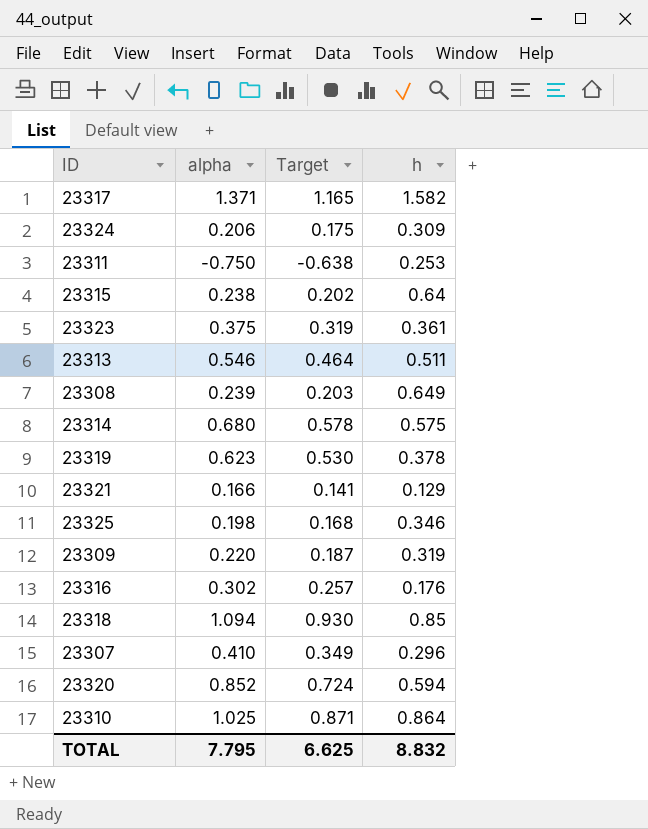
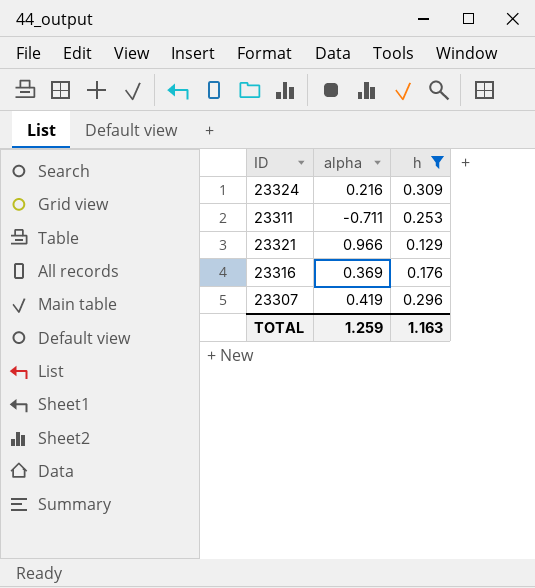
filter: none -> h <= 0.309
column Target | formula: [alpha] * 0.85 -> none
23324 | alpha: 0.206 -> 0.216
23311 | alpha: -0.750 -> -0.711
23321 | alpha: 0.166 -> 0.966
23316 | alpha: 0.302 -> 0.369
23307 | alpha: 0.410 -> 0.419
TOTAL | alpha: 7.795 -> 1.259
TOTAL | h: 8.832 -> 1.163

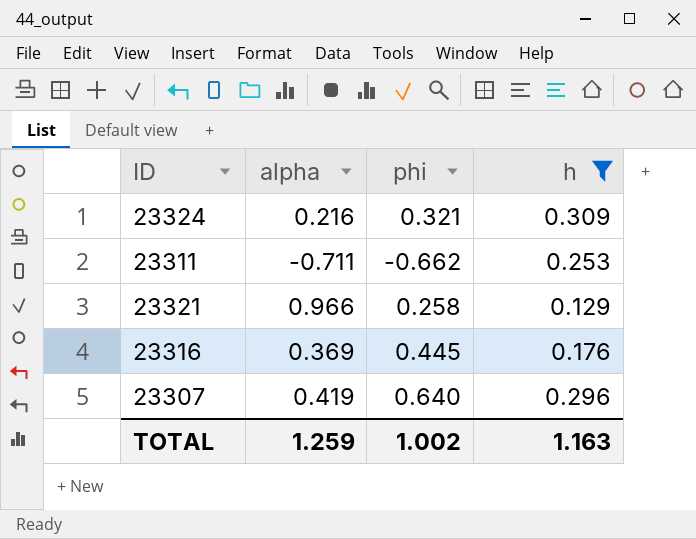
column phi | position: none -> 3

